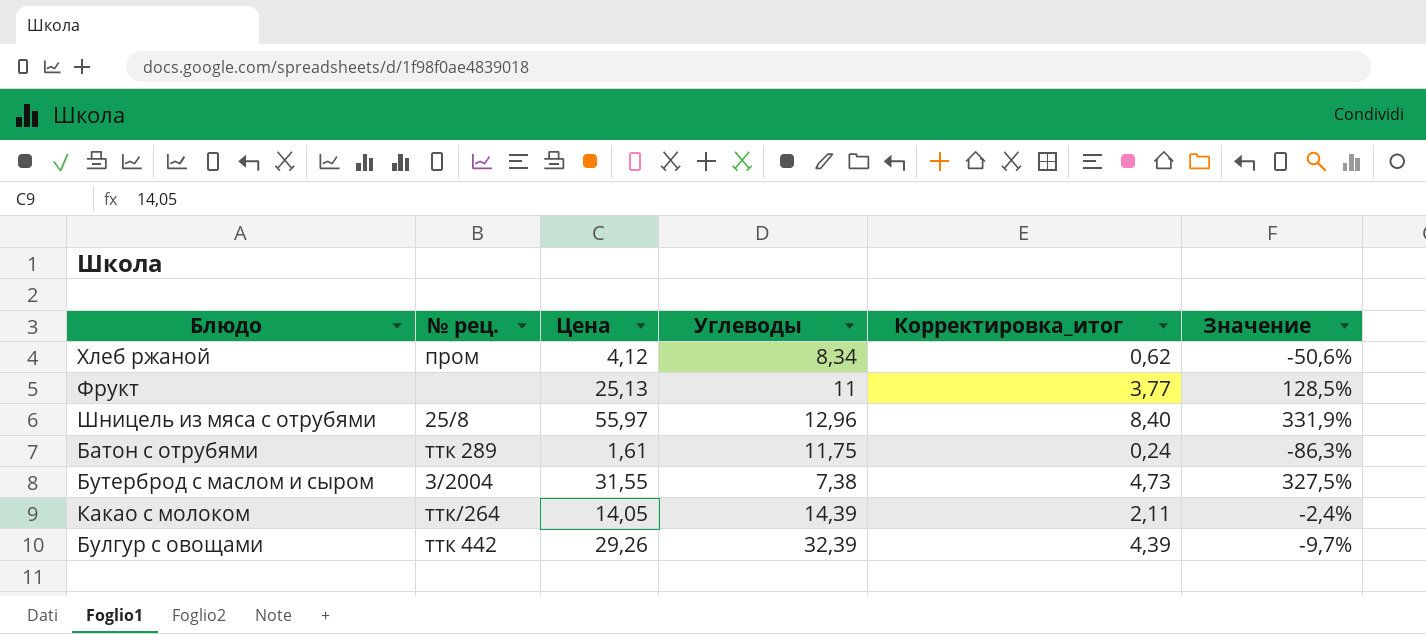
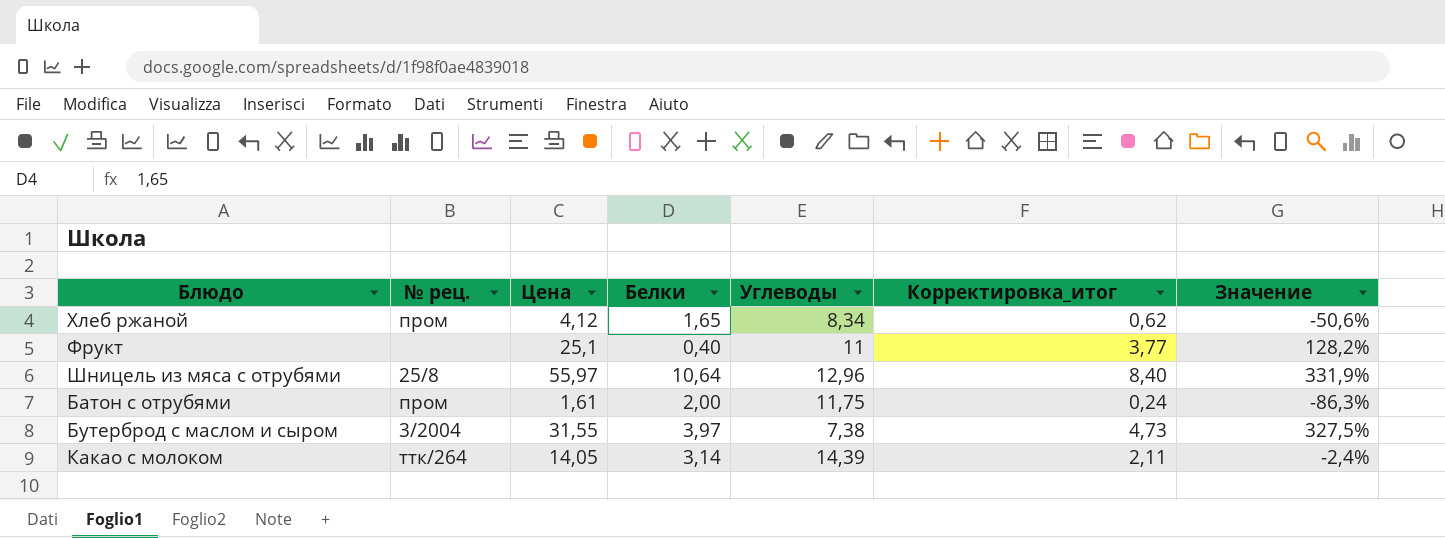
column Белки | position: none -> 4
row Булгур с овощами: ттк 442 | 29,26 | 32,39 | 4,39 | -9,7% -> none
Фрукт | Цена: 25,13 -> 25,1
Фрукт | Значение: 128,5% -> 128,2%
Батон с отрубями | № рец.: ттк 289 -> пром

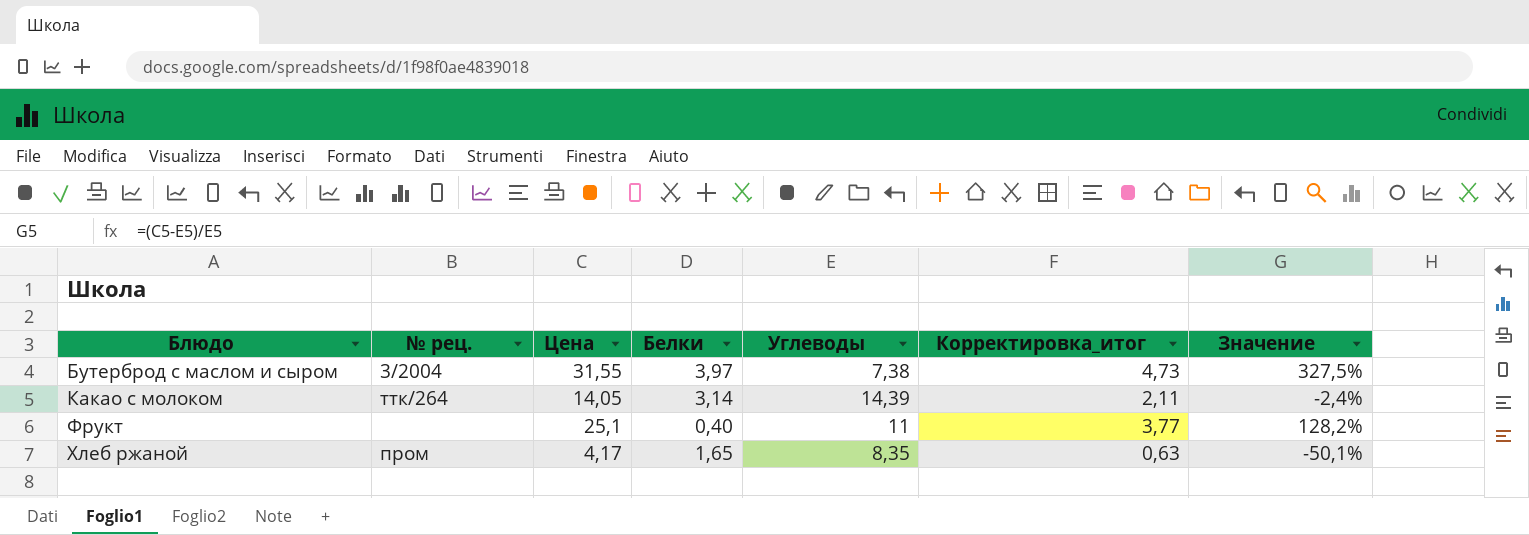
row order: none -> Блюдо ascending
row Шницель из мяса с отрубями: 25/8 | 55,97 | 10,64 | 12,96 | 8,40 | 331,9% -> none
row Батон с отрубями: пром | 1,61 | 2,00 | 11,75 | 0,24 | -86,3% -> none
Хлеб ржаной | Цена: 4,12 -> 4,17
Хлеб ржаной | Углеводы: 8,34 -> 8,35
Хлеб ржаной | Корректировка_итог: 0,62 -> 0,63
Хлеб ржаной | Значение: -50,6% -> -50,1%

